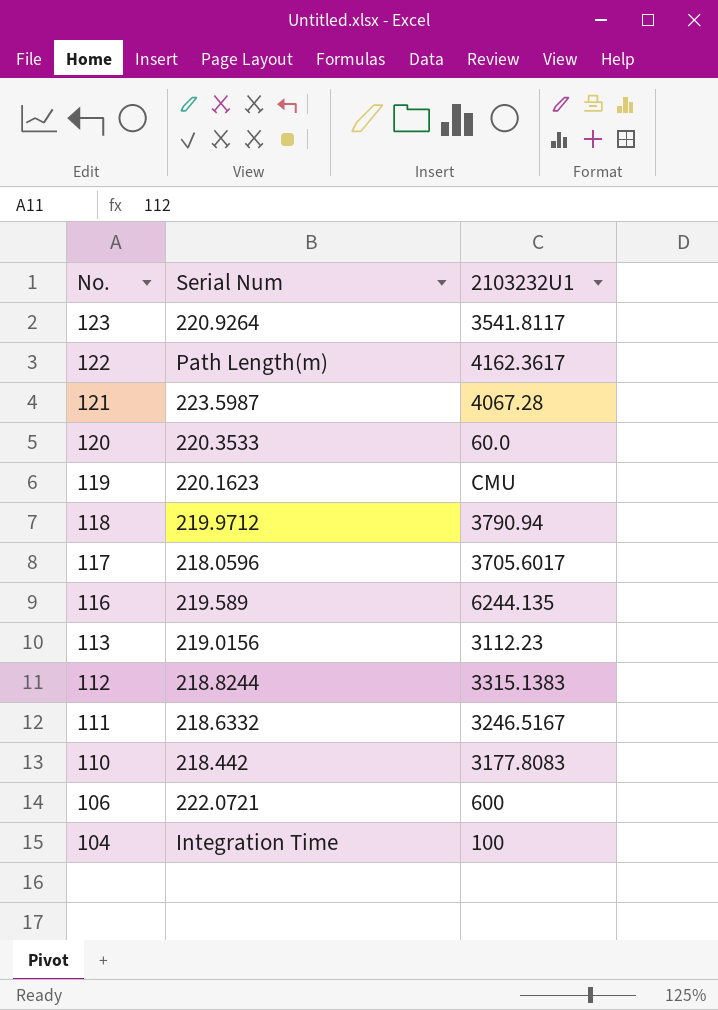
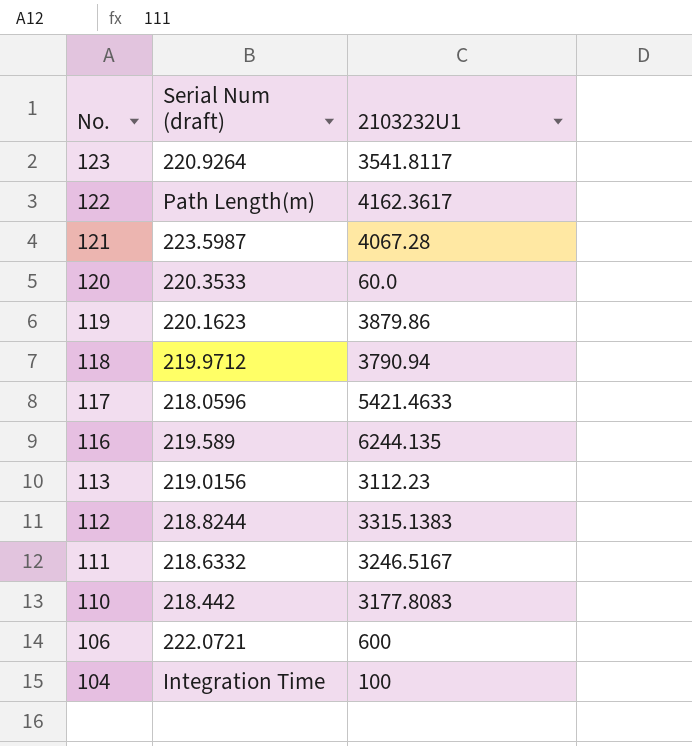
column name: Serial Num -> Serial Num (draft)
119 | 2103232U1: CMU -> 3879.86
117 | 2103232U1: 3705.6017 -> 5421.4633

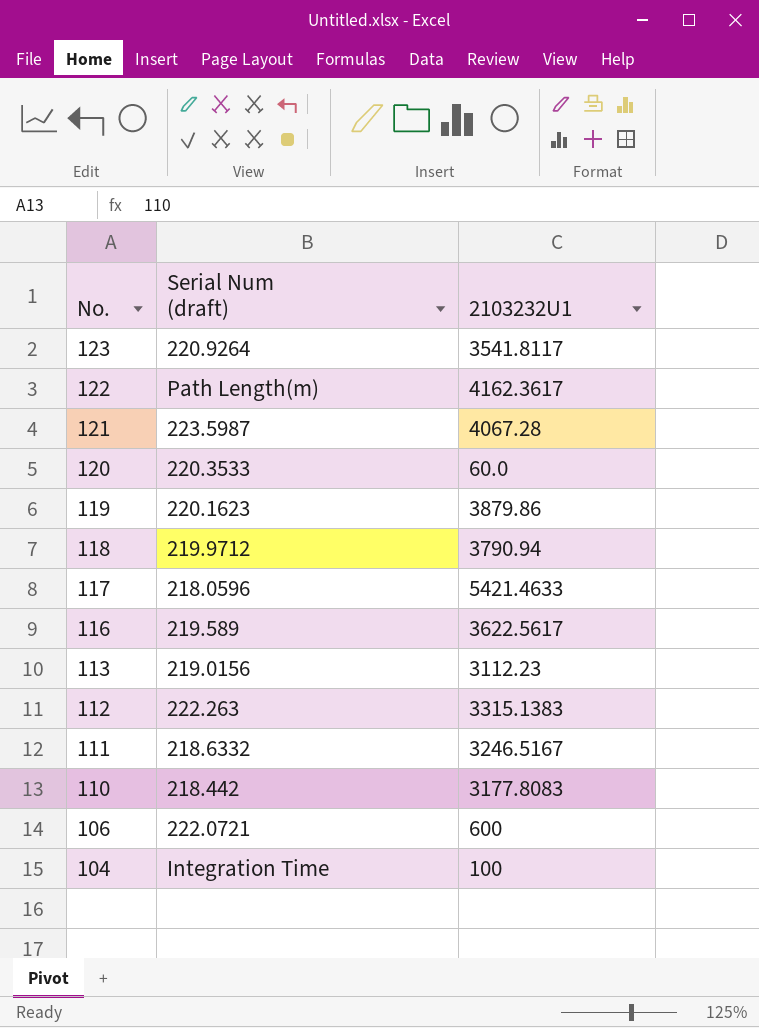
116 | 2103232U1: 6244.135 -> 3622.5617
112 | Serial Num (draft): 218.8244 -> 222.263

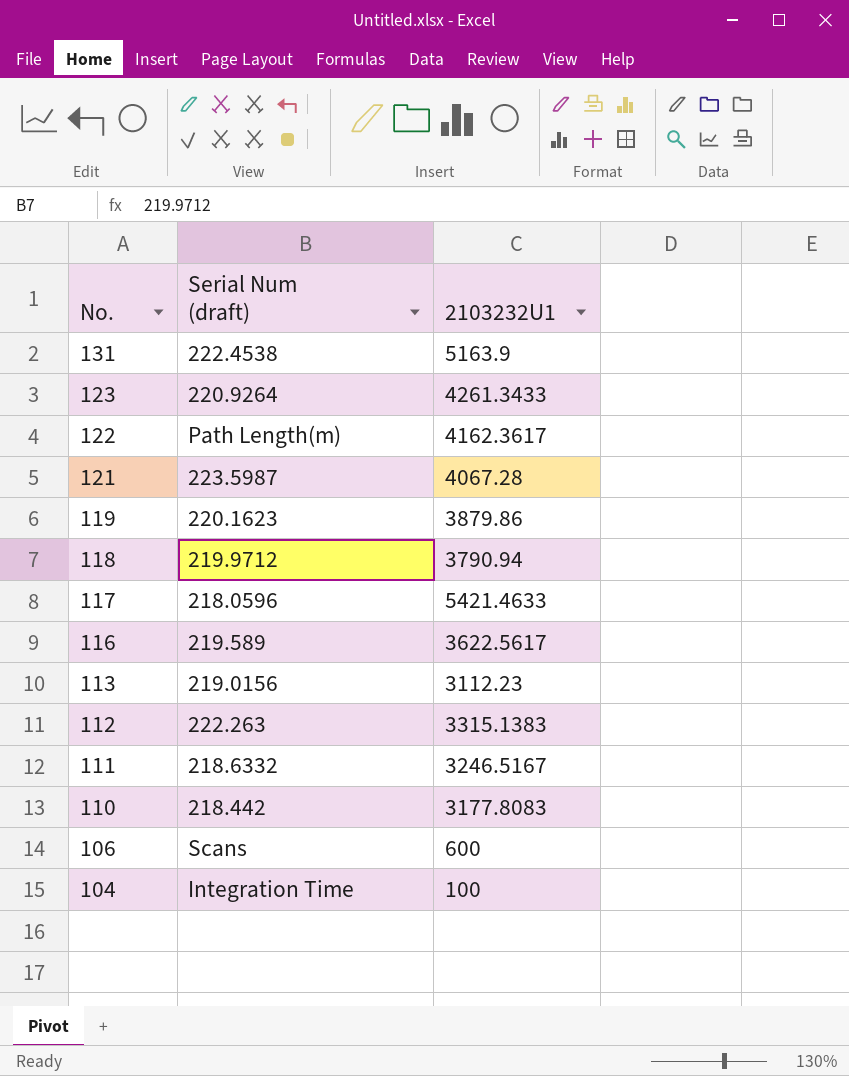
row 120: 220.3533 | 60.0 -> none
row 131: none -> 222.4538 | 5163.9
123 | 2103232U1: 3541.8117 -> 4261.3433
106 | Serial Num (draft): 222.0721 -> Scans

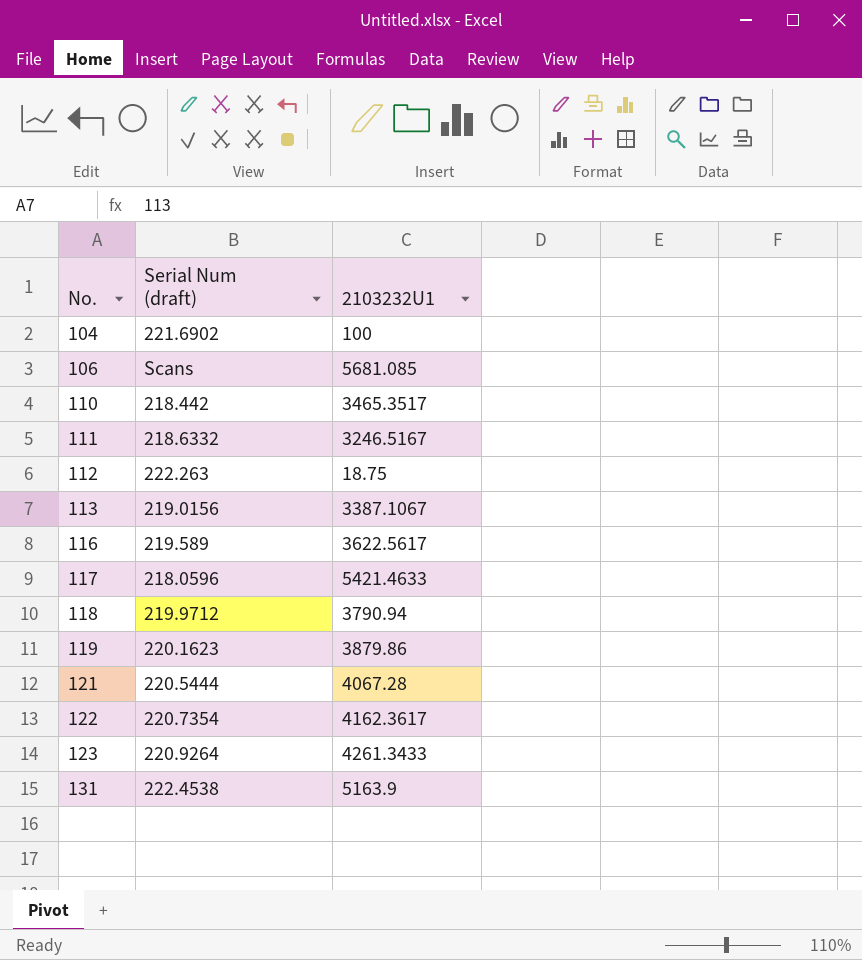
row order: No. descending -> No. ascending
104 | Serial Num (draft): Integration Time -> 221.6902
106 | 2103232U1: 600 -> 5681.085
110 | 2103232U1: 3177.8083 -> 3465.3517
112 | 2103232U1: 3315.1383 -> 18.75
113 | 2103232U1: 3112.23 -> 3387.1067
121 | Serial Num (draft): 223.5987 -> 220.5444
122 | Serial Num (draft): Path Length(m) -> 220.7354

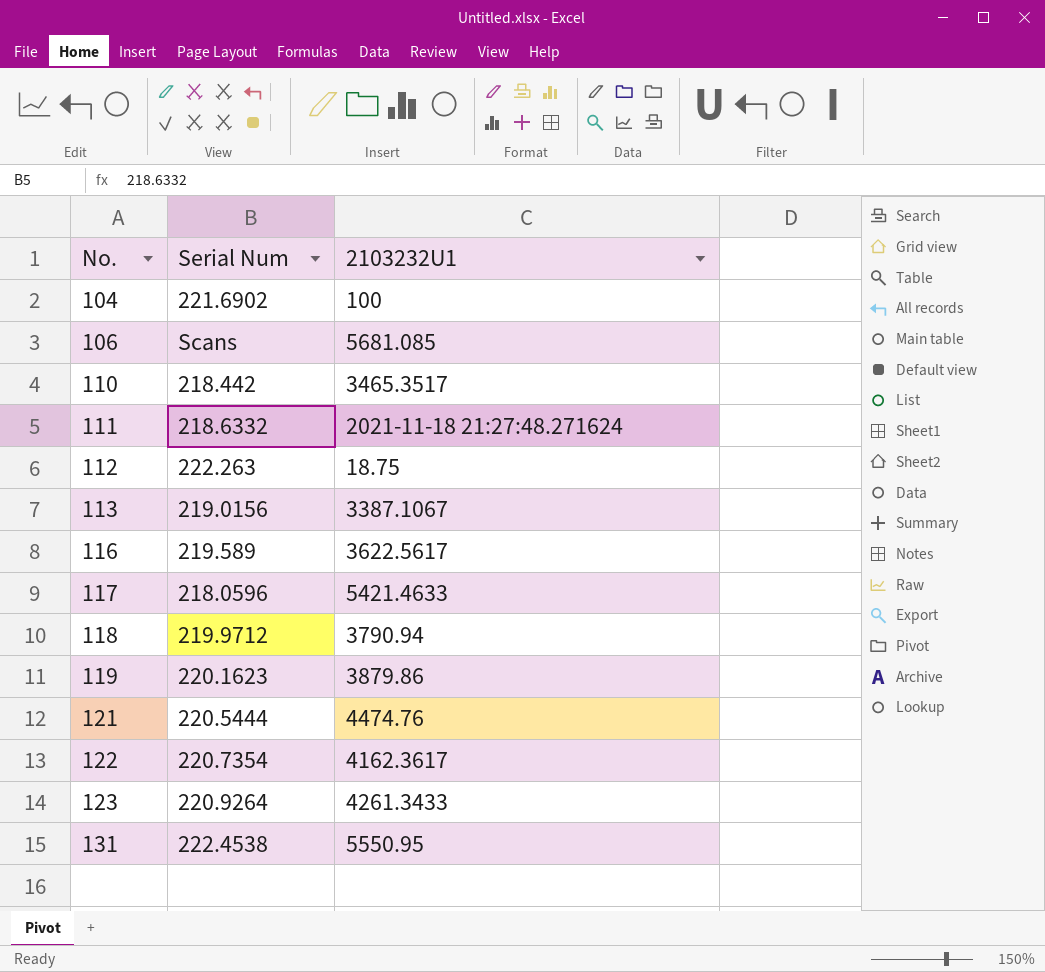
column name: Serial Num (draft) -> Serial Num
111 | 2103232U1: 3246.5167 -> 2021-11-18 21:27:48.271624
121 | 2103232U1: 4067.28 -> 4474.76
131 | 2103232U1: 5163.9 -> 5550.95

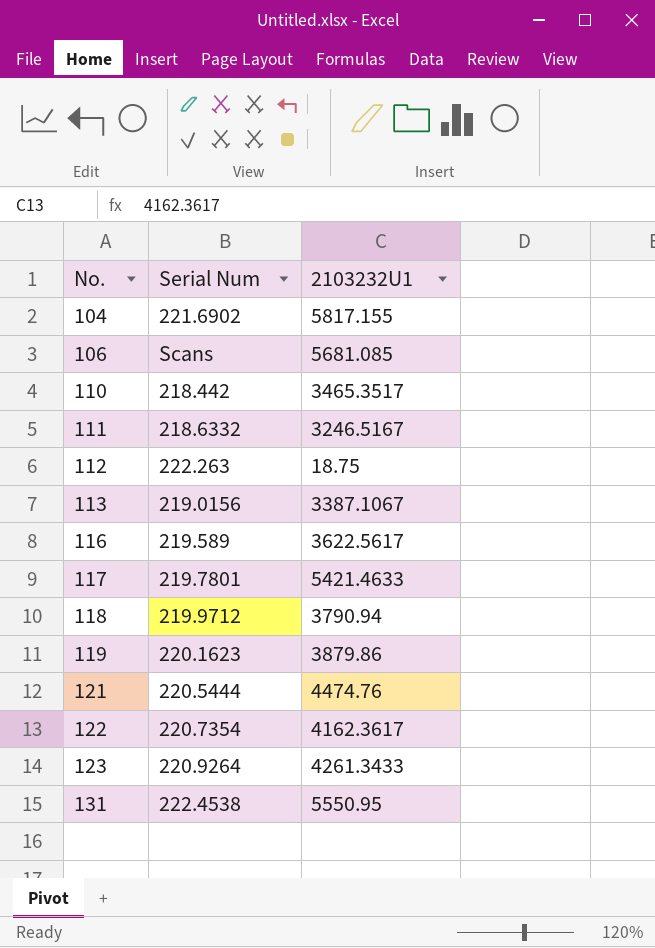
104 | 2103232U1: 100 -> 5817.155
111 | 2103232U1: 2021-11-18 21:27:48.271624 -> 3246.5167
117 | Serial Num: 218.0596 -> 219.7801

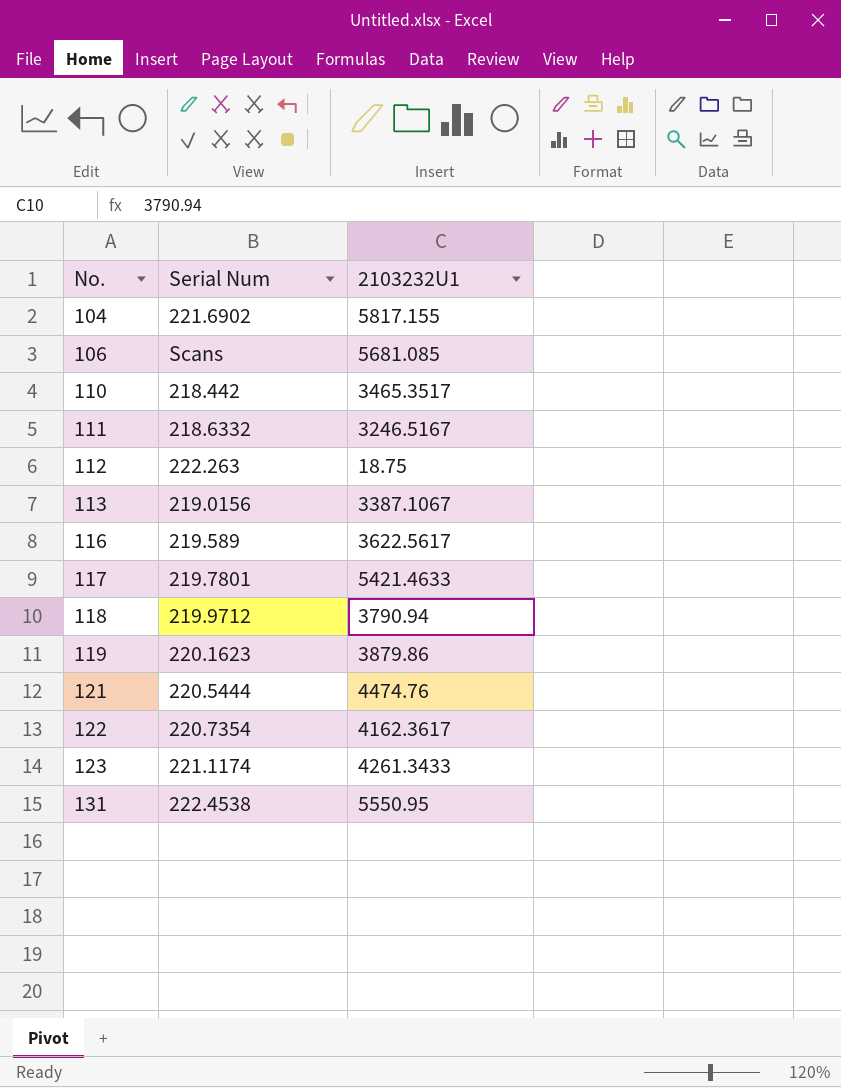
123 | Serial Num: 220.9264 -> 221.1174

